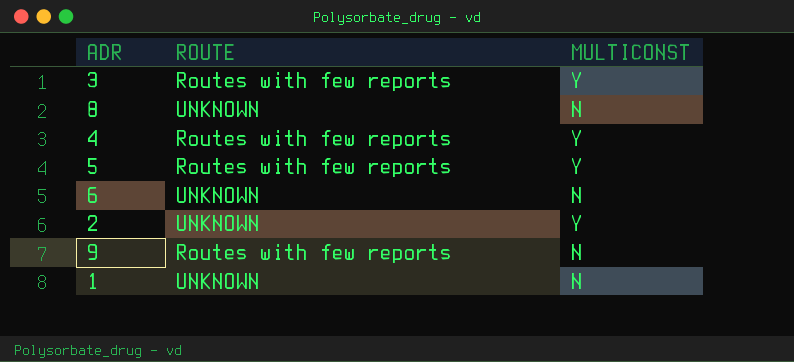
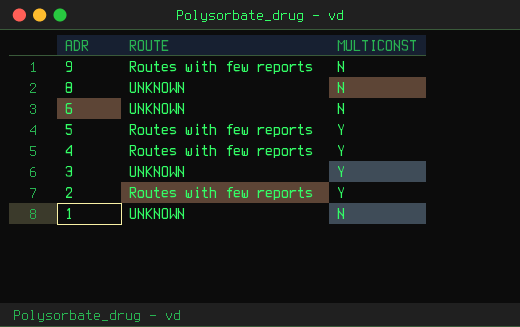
row order: none -> ADR descending
3 | ROUTE: Routes with few reports -> UNKNOWN
2 | ROUTE: UNKNOWN -> Routes with few reports

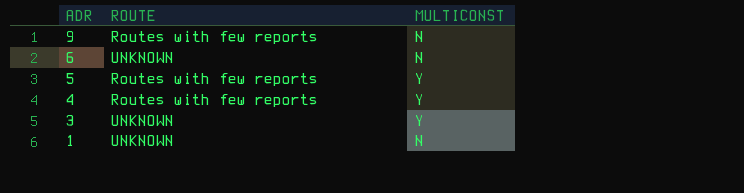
row 8: UNKNOWN | N -> none
row 2: Routes with few reports | Y -> none

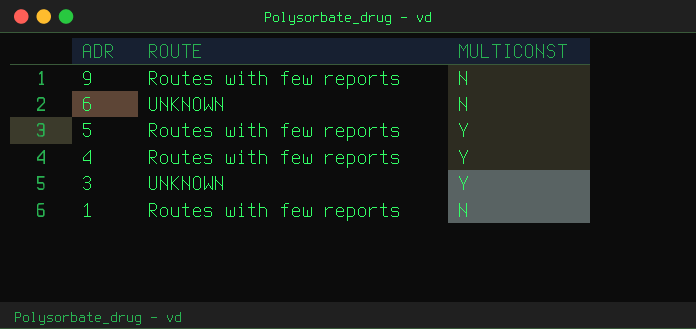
1 | ROUTE: UNKNOWN -> Routes with few reports

